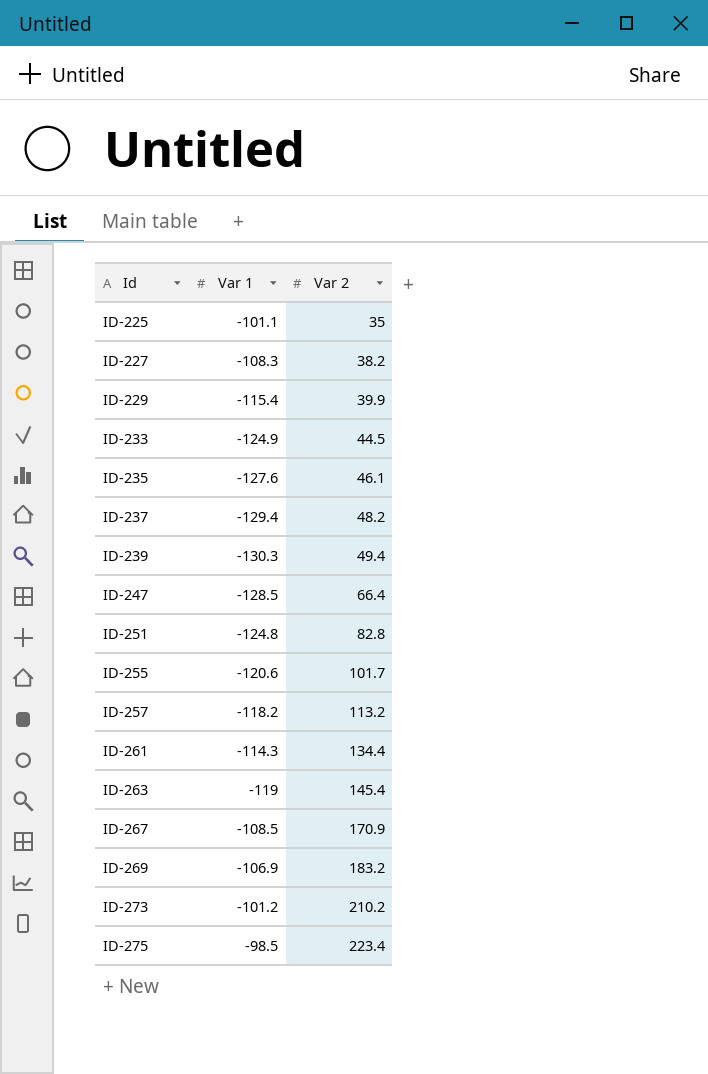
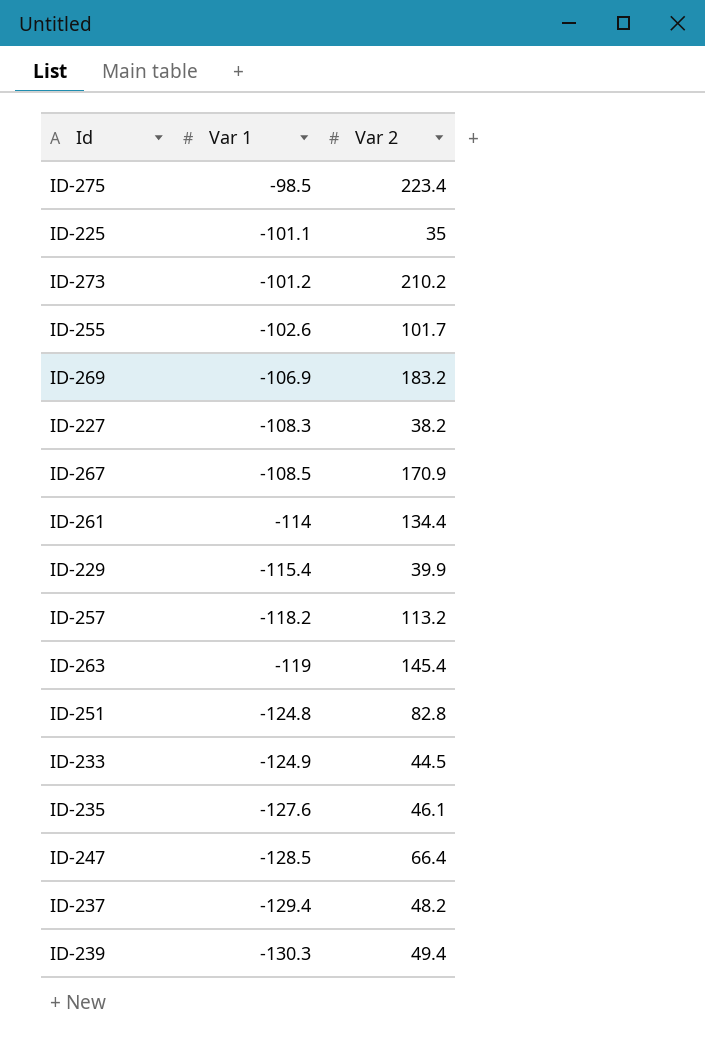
row order: Id ascending -> Var 1 descending
ID-255 | Var 1: -120.6 -> -102.6
ID-261 | Var 1: -114.3 -> -114

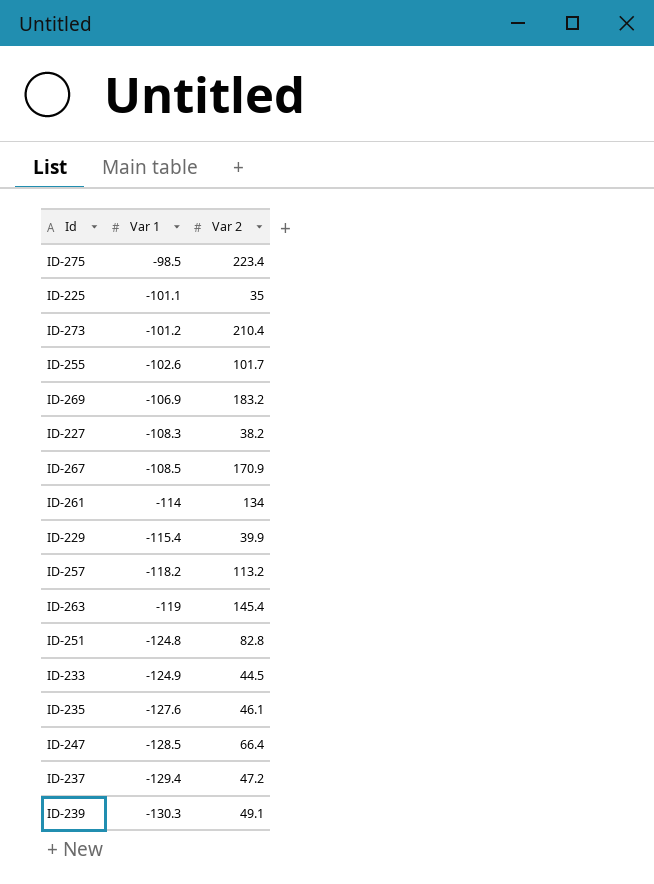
ID-273 | Var 2: 210.2 -> 210.4
ID-261 | Var 2: 134.4 -> 134
ID-237 | Var 2: 48.2 -> 47.2
ID-239 | Var 2: 49.4 -> 49.1

